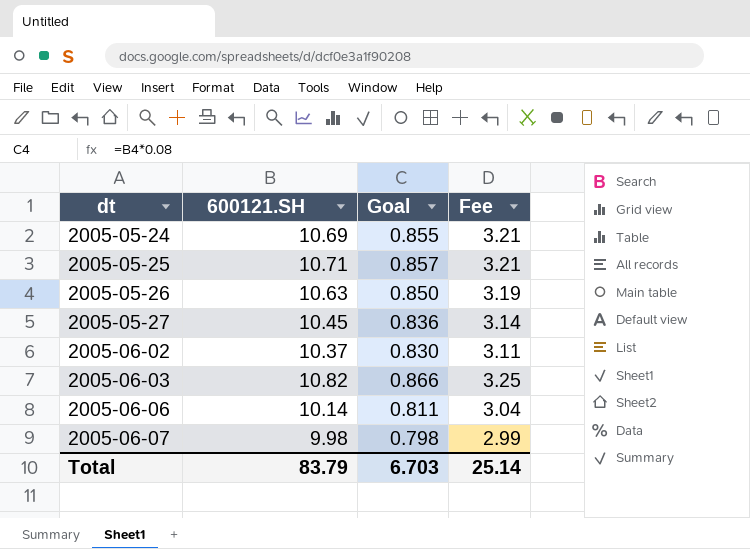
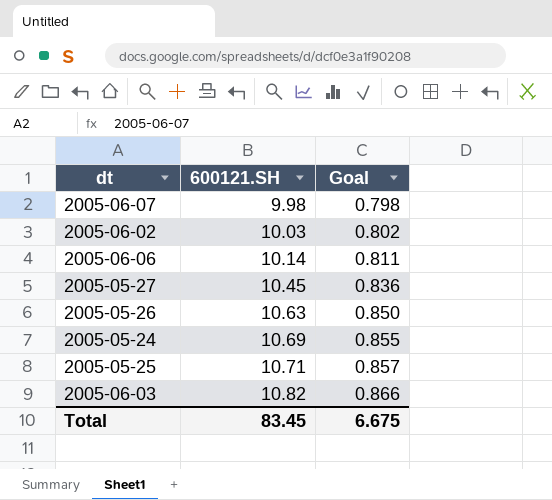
row order: dt ascending -> 600121.SH ascending
column Fee | formula: [600121.SH] * 0.3 -> none
2005-06-02 | 600121.SH: 10.37 -> 10.03
2005-06-02 | Goal: 0.830 -> 0.802
Total | 600121.SH: 83.79 -> 83.45
Total | Goal: 6.703 -> 6.675

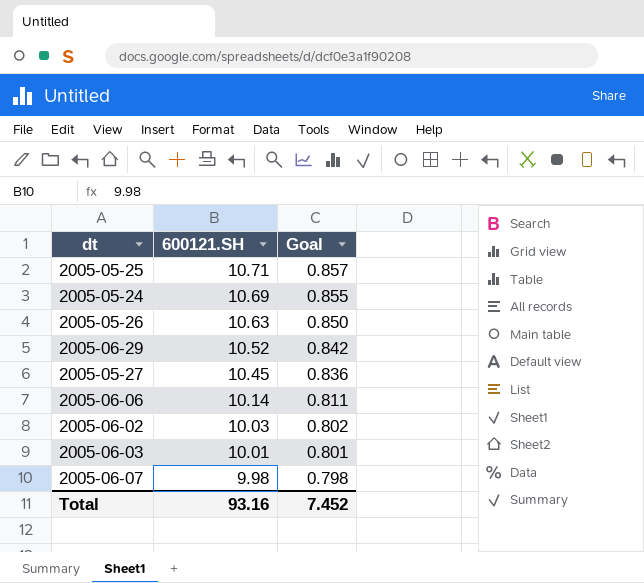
row order: 600121.SH ascending -> 600121.SH descending
row 2005-06-29: none -> 10.52 | 0.842
2005-06-03 | 600121.SH: 10.82 -> 10.01
2005-06-03 | Goal: 0.866 -> 0.801
Total | 600121.SH: 83.45 -> 93.16
Total | Goal: 6.675 -> 7.452

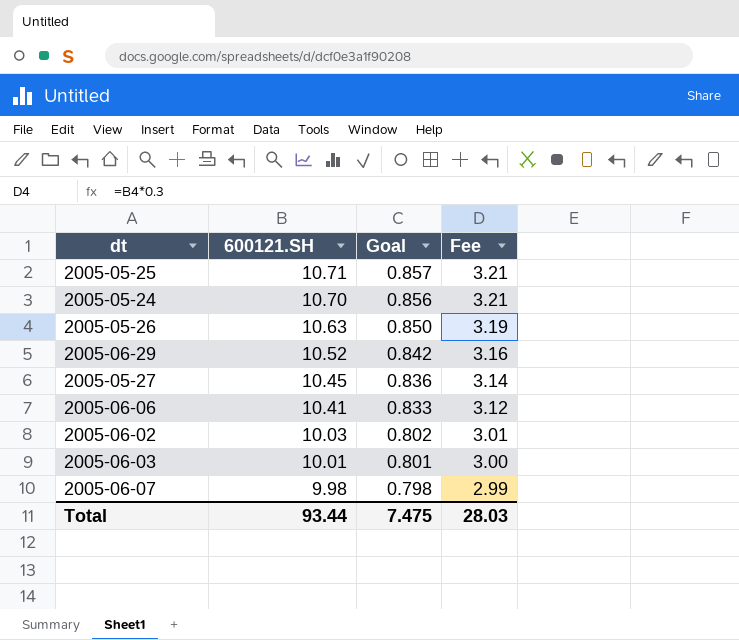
column Fee | formula: none -> [600121.SH] * 0.3
2005-05-24 | 600121.SH: 10.69 -> 10.70
2005-05-24 | Goal: 0.855 -> 0.856
2005-06-06 | 600121.SH: 10.14 -> 10.41
2005-06-06 | Goal: 0.811 -> 0.833
Total | 600121.SH: 93.16 -> 93.44
Total | Goal: 7.452 -> 7.475

